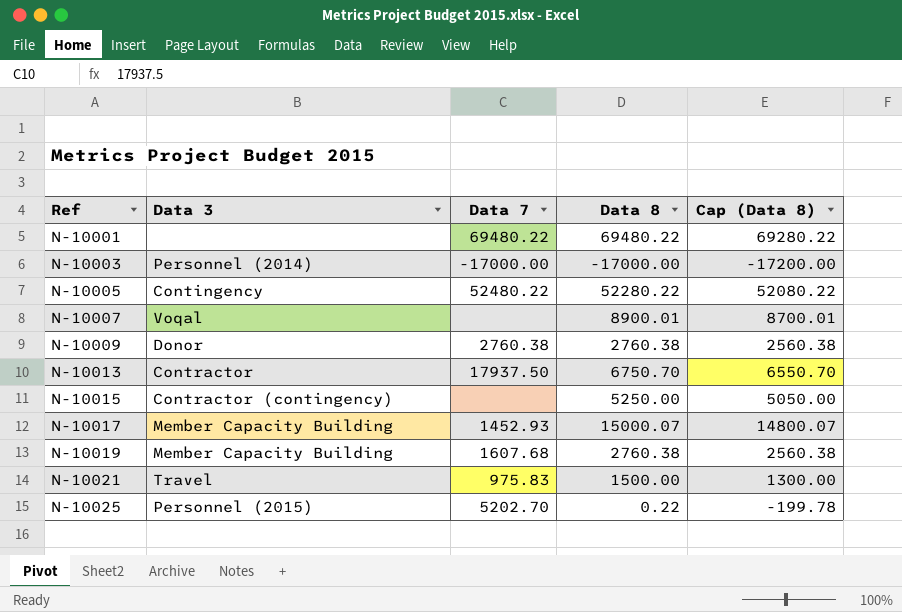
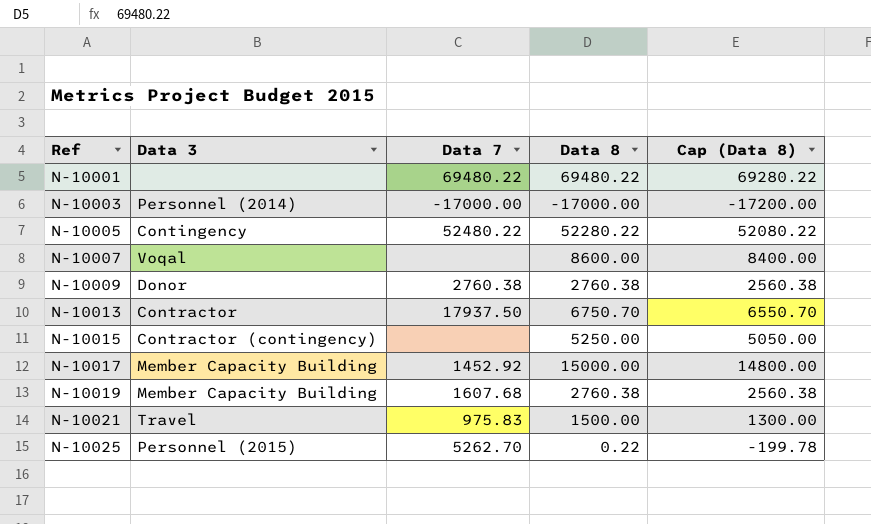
N-10007 | Data 8: 8900.01 -> 8600.00
N-10007 | Cap (Data 8): 8700.01 -> 8400.00
N-10017 | Data 7: 1452.93 -> 1452.92
N-10017 | Data 8: 15000.07 -> 15000.00
N-10017 | Cap (Data 8): 14800.07 -> 14800.00
N-10025 | Data 7: 5202.70 -> 5262.70

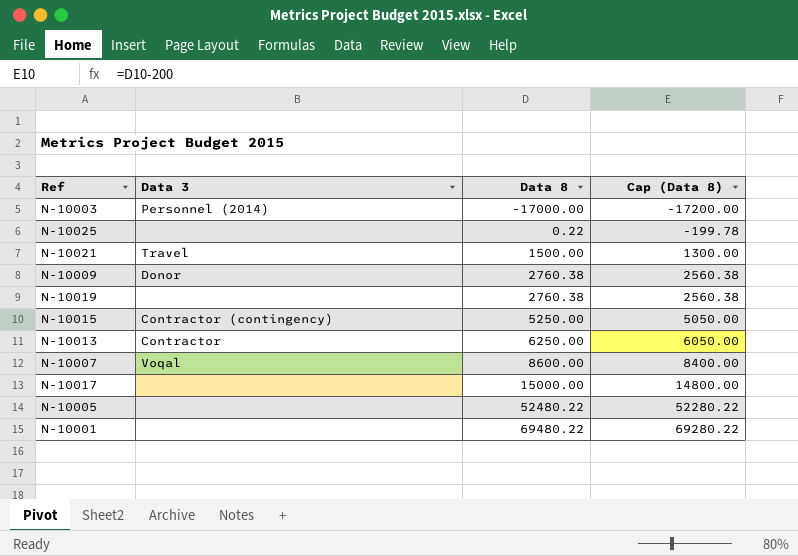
row order: Ref ascending -> Data 8 ascending
column Data 7 | position: 3 -> none
N-10025 | Data 3: Personnel (2015) -> none
N-10019 | Data 3: Member Capacity Building -> none
N-10013 | Data 8: 6750.70 -> 6250.00
N-10013 | Cap (Data 8): 6550.70 -> 6050.00
N-10017 | Data 3: Member Capacity Building -> none
N-10005 | Data 3: Contingency -> none
N-10005 | Data 8: 52280.22 -> 52480.22
N-10005 | Cap (Data 8): 52080.22 -> 52280.22

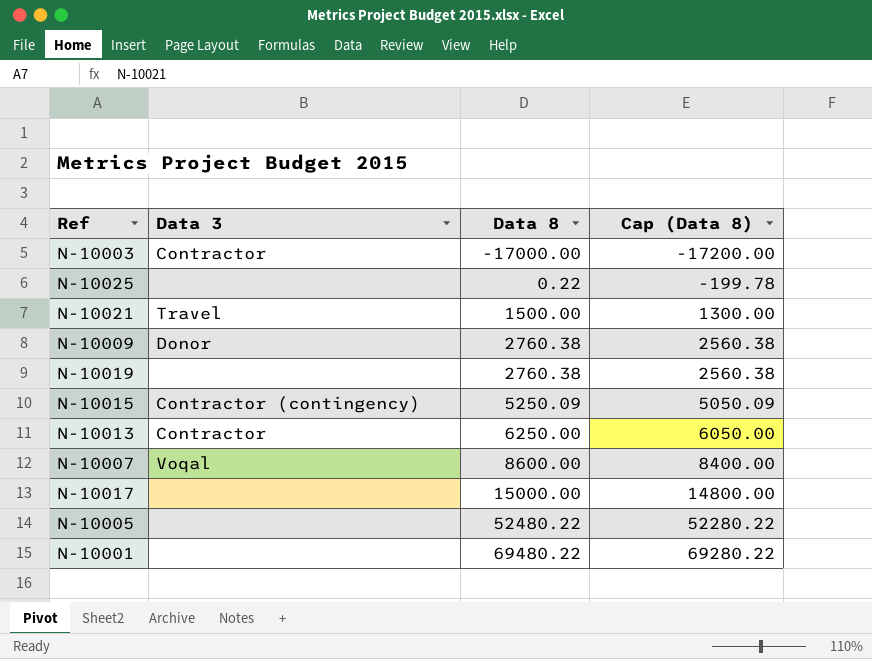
N-10003 | Data 3: Personnel (2014) -> Contractor
N-10015 | Data 8: 5250.00 -> 5250.09
N-10015 | Cap (Data 8): 5050.00 -> 5050.09

